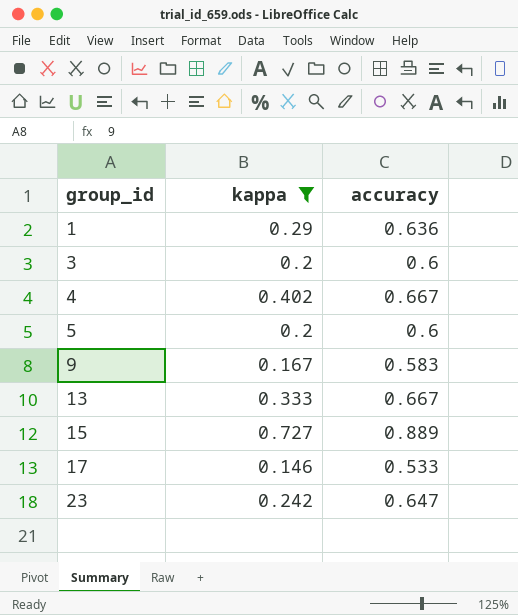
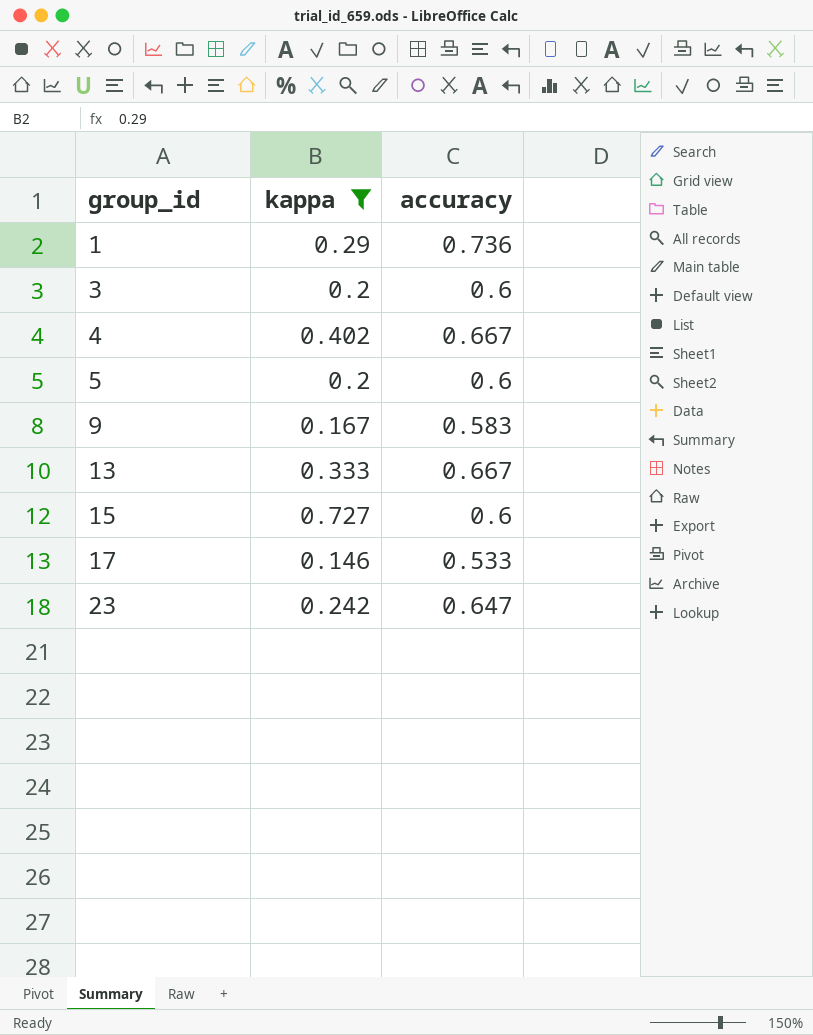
1 | accuracy: 0.636 -> 0.736
15 | accuracy: 0.889 -> 0.6

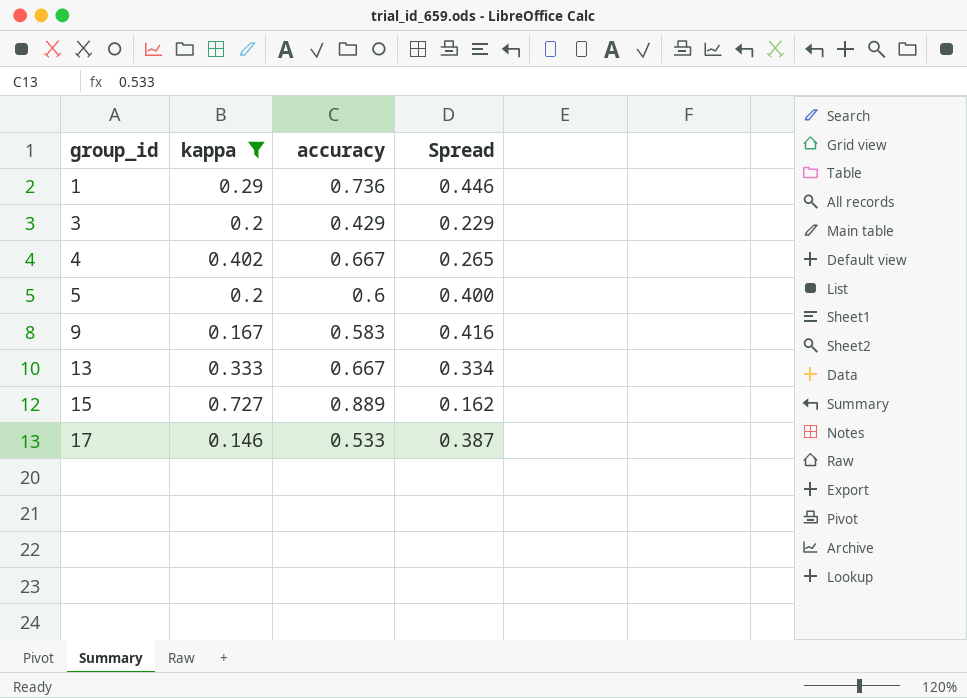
column Spread | formula: none -> [accuracy] - [kappa]
row 23: 0.242 | 0.647 -> none
3 | accuracy: 0.6 -> 0.429
15 | accuracy: 0.6 -> 0.889

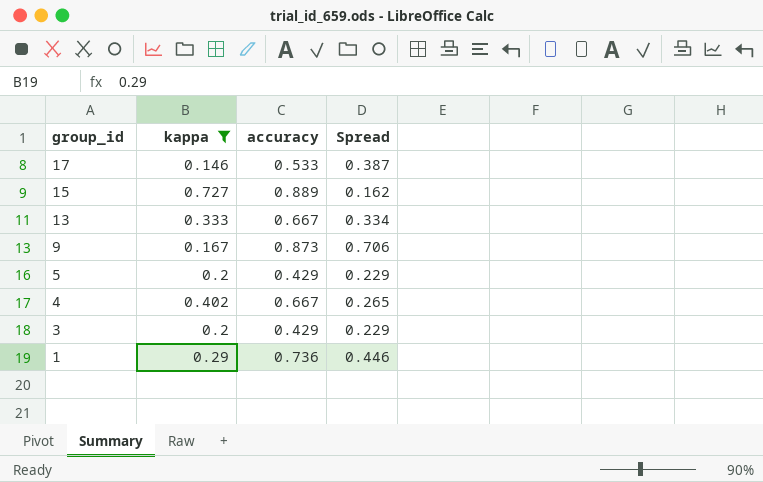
row order: group_id ascending -> group_id descending
9 | accuracy: 0.583 -> 0.873
9 | Spread: 0.416 -> 0.706
5 | accuracy: 0.6 -> 0.429
5 | Spread: 0.400 -> 0.229

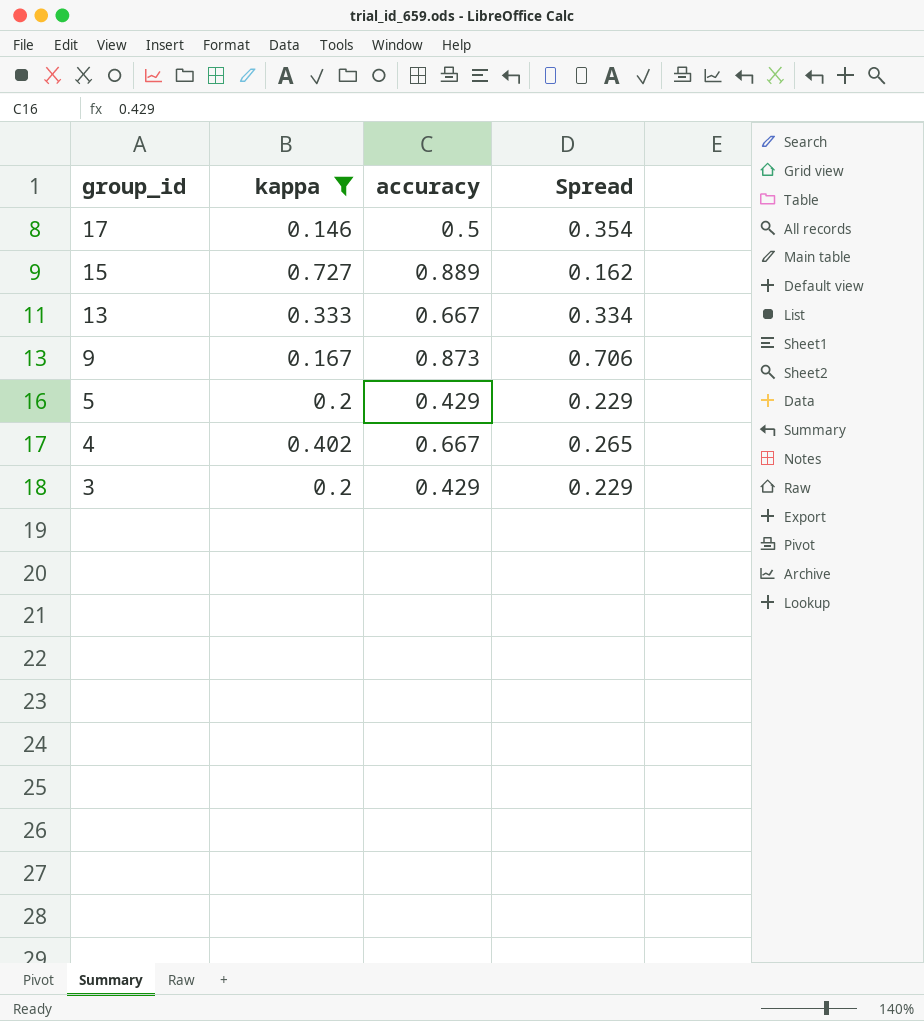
row 1: 0.29 | 0.736 | 0.446 -> none
17 | accuracy: 0.533 -> 0.5
17 | Spread: 0.387 -> 0.354

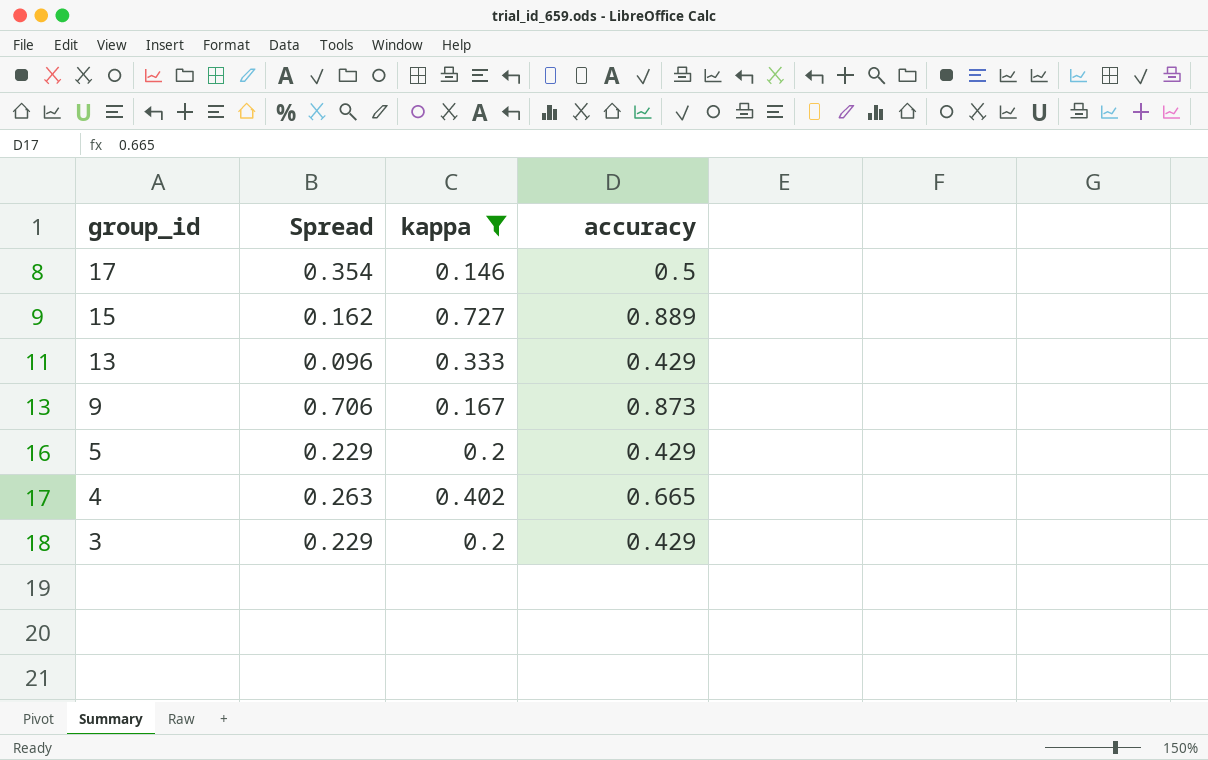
column Spread | position: 4 -> 2
13 | Spread: 0.334 -> 0.096
13 | accuracy: 0.667 -> 0.429
4 | Spread: 0.265 -> 0.263
4 | accuracy: 0.667 -> 0.665

